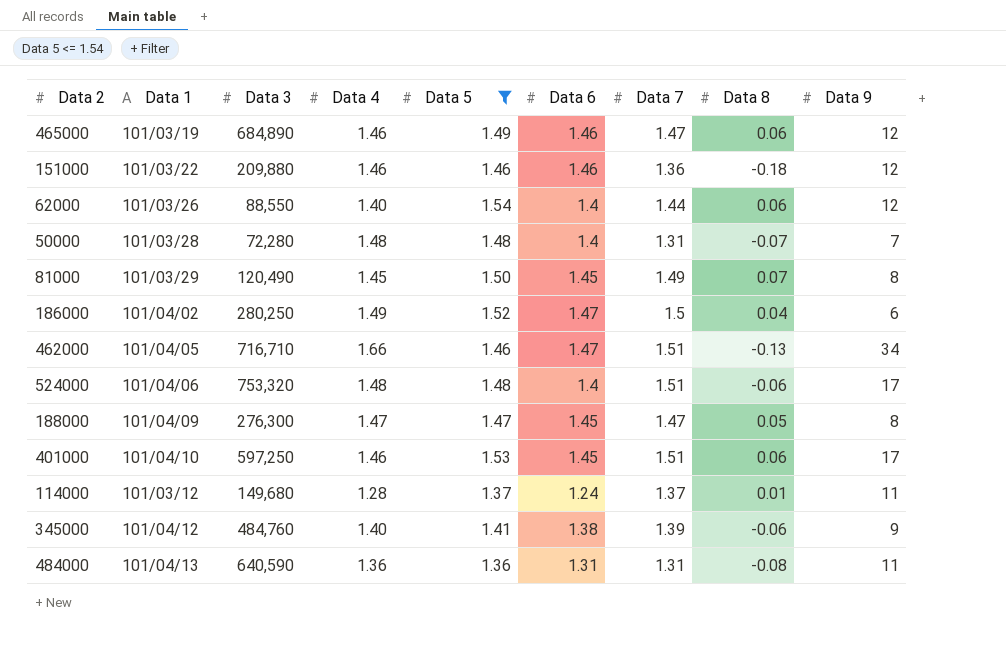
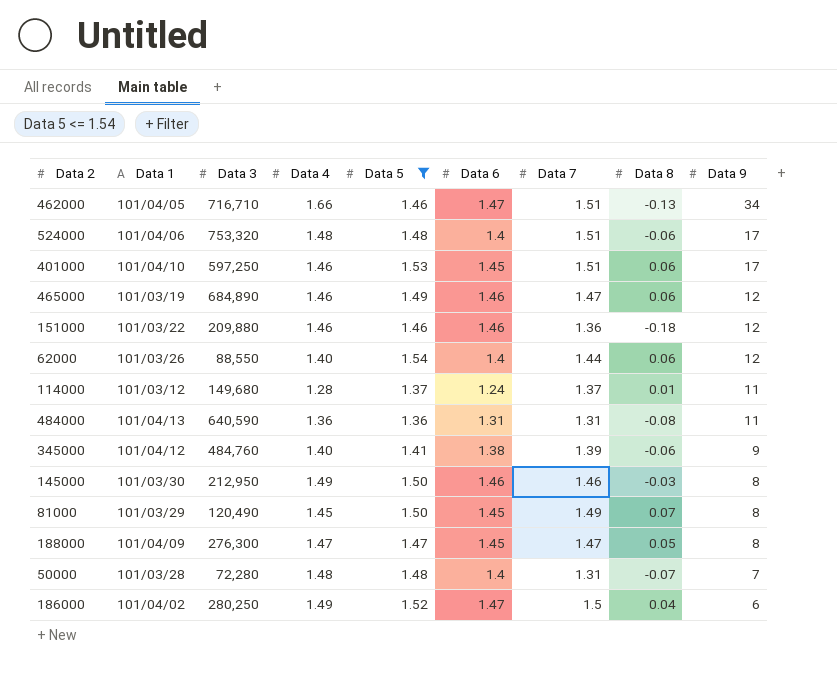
row order: none -> Data 9 descending
row 145000: none -> 101/03/30 | 212,950 | 1.49 | 1.50 | 1.46 | 1.46 | -0.03 | 8

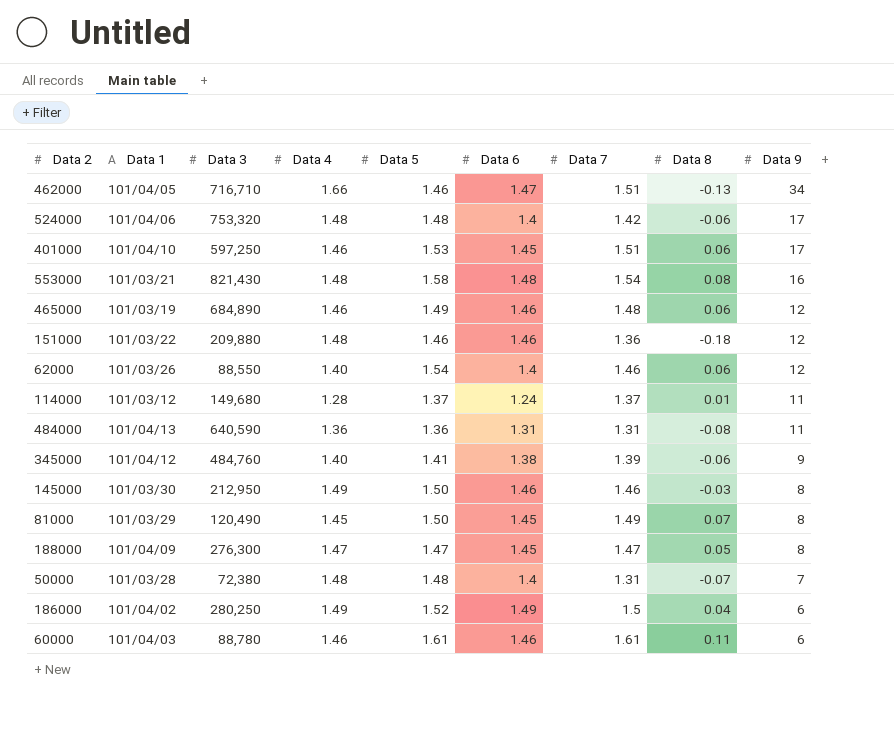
filter: Data 5 <= 1.54 -> none
524000 | Data 7: 1.51 -> 1.42
465000 | Data 7: 1.47 -> 1.48
151000 | Data 4: 1.46 -> 1.48
62000 | Data 7: 1.44 -> 1.46
50000 | Data 3: 72,280 -> 72,380
186000 | Data 6: 1.47 -> 1.49

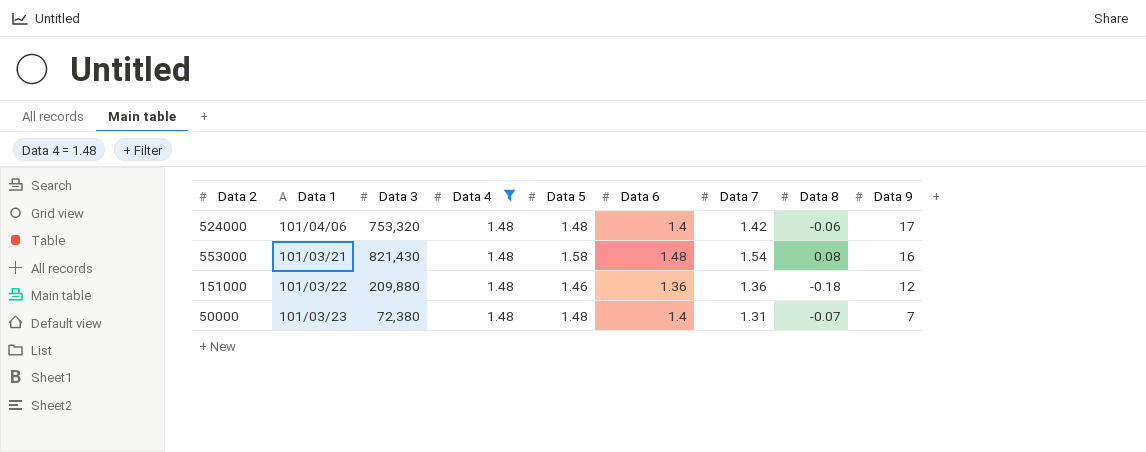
filter: none -> Data 4 = 1.48
151000 | Data 6: 1.46 -> 1.36
50000 | Data 1: 101/03/28 -> 101/03/23

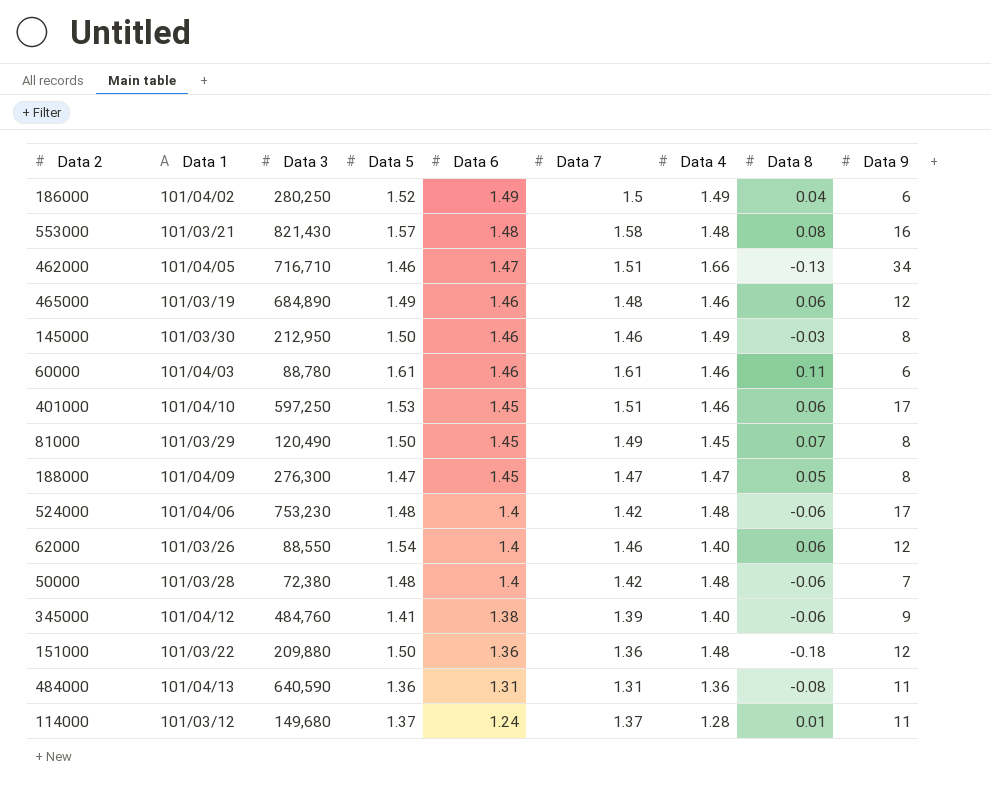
filter: Data 4 = 1.48 -> none
row order: Data 9 descending -> Data 6 descending
column Data 4 | position: 4 -> 7
553000 | Data 5: 1.58 -> 1.57
553000 | Data 7: 1.54 -> 1.58
524000 | Data 3: 753,320 -> 753,230
50000 | Data 1: 101/03/23 -> 101/03/28
50000 | Data 7: 1.31 -> 1.42
50000 | Data 8: -0.07 -> -0.06
151000 | Data 5: 1.46 -> 1.50

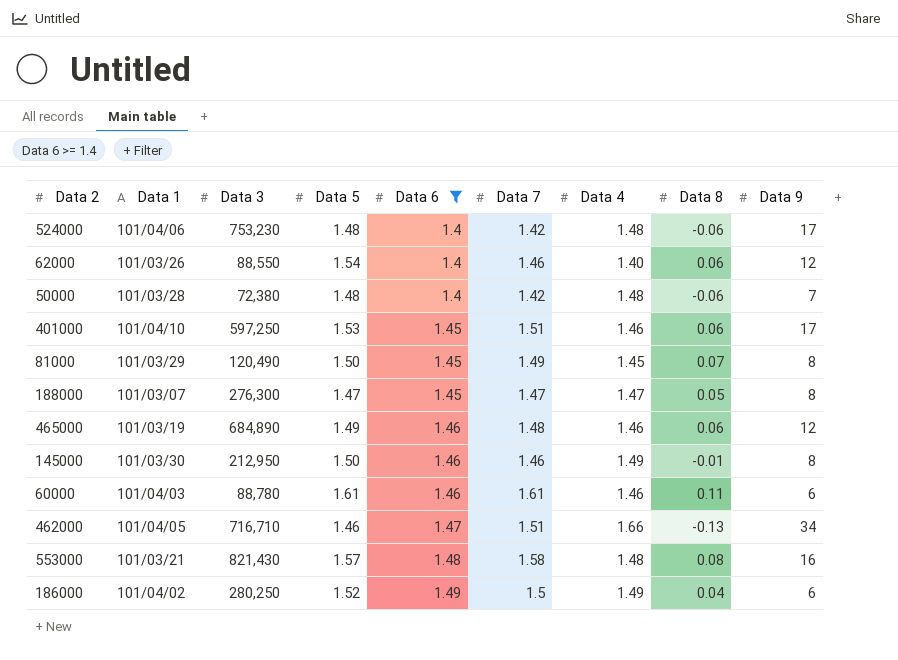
filter: none -> Data 6 >= 1.4
row order: Data 6 descending -> Data 6 ascending
188000 | Data 1: 101/04/09 -> 101/03/07
145000 | Data 8: -0.03 -> -0.01

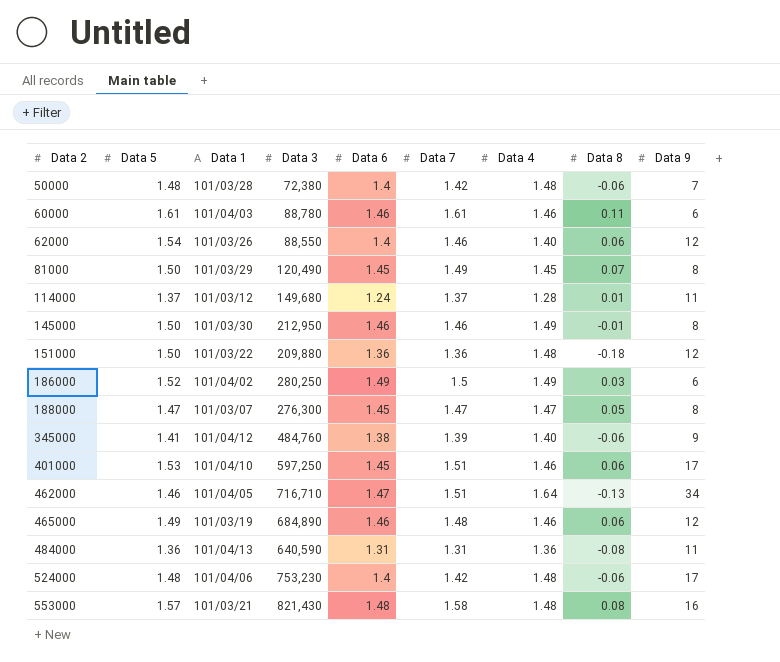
filter: Data 6 >= 1.4 -> none
row order: Data 6 ascending -> Data 2 ascending
column Data 5 | position: 4 -> 2
186000 | Data 8: 0.04 -> 0.03
462000 | Data 4: 1.66 -> 1.64

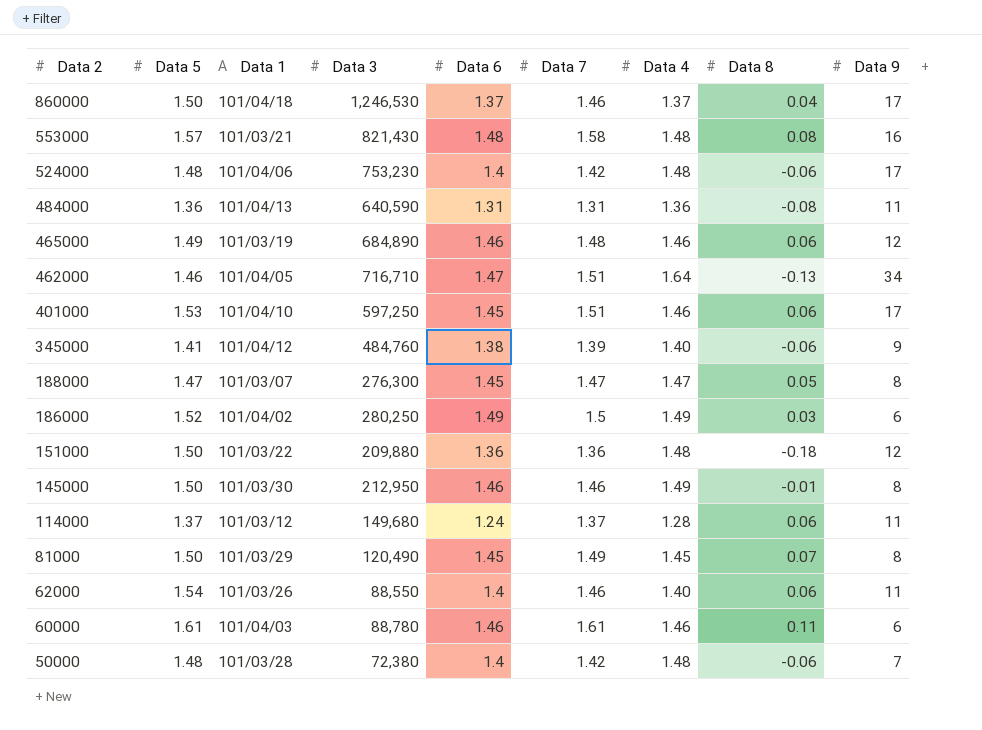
row order: Data 2 ascending -> Data 2 descending
row 860000: none -> 1.50 | 101/04/18 | 1,246,530 | 1.37 | 1.46 | 1.37 | 0.04 | 17
114000 | Data 8: 0.01 -> 0.06
62000 | Data 9: 12 -> 11

